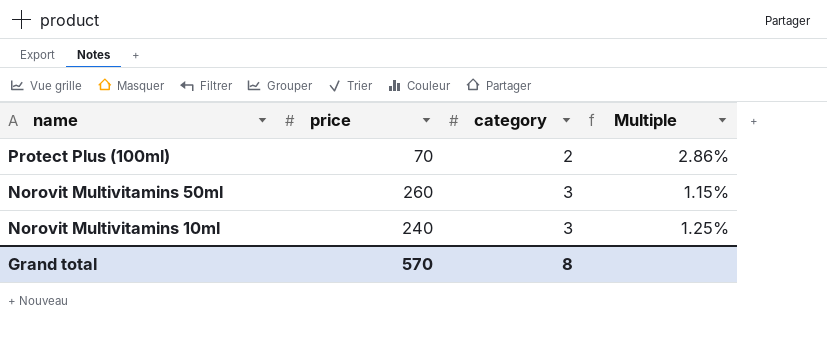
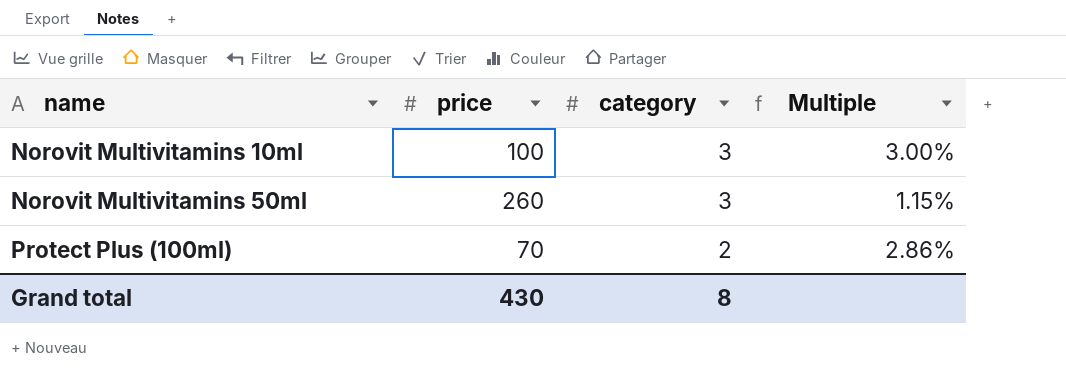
row order: name descending -> name ascending
Norovit Multivitamins 10ml | price: 240 -> 100
Norovit Multivitamins 10ml | Multiple: 1.25% -> 3.00%
Grand total | price: 570 -> 430

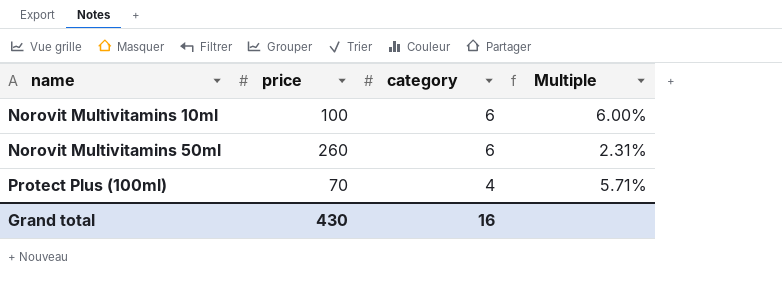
Norovit Multivitamins 10ml | category: 3 -> 6
Norovit Multivitamins 10ml | Multiple: 3.00% -> 6.00%
Norovit Multivitamins 50ml | category: 3 -> 6
Norovit Multivitamins 50ml | Multiple: 1.15% -> 2.31%
Protect Plus (100ml) | category: 2 -> 4
Protect Plus (100ml) | Multiple: 2.86% -> 5.71%
Grand total | category: 8 -> 16

